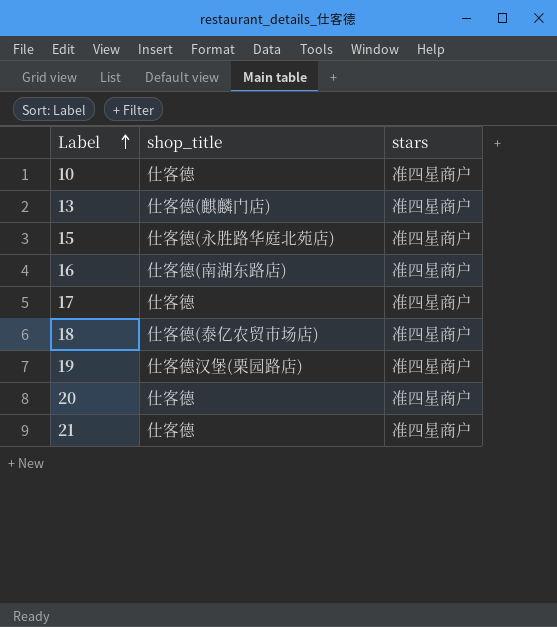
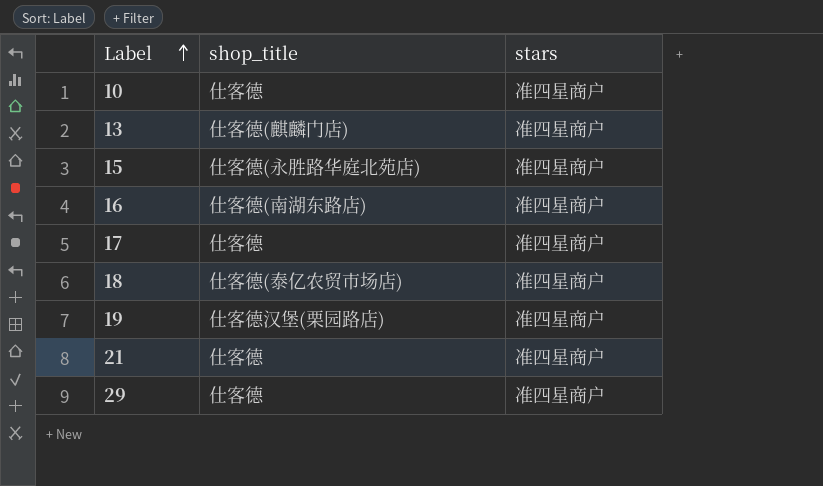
row 20: 仕客德 | 准四星商户 -> none
row 29: none -> 仕客德 | 准四星商户

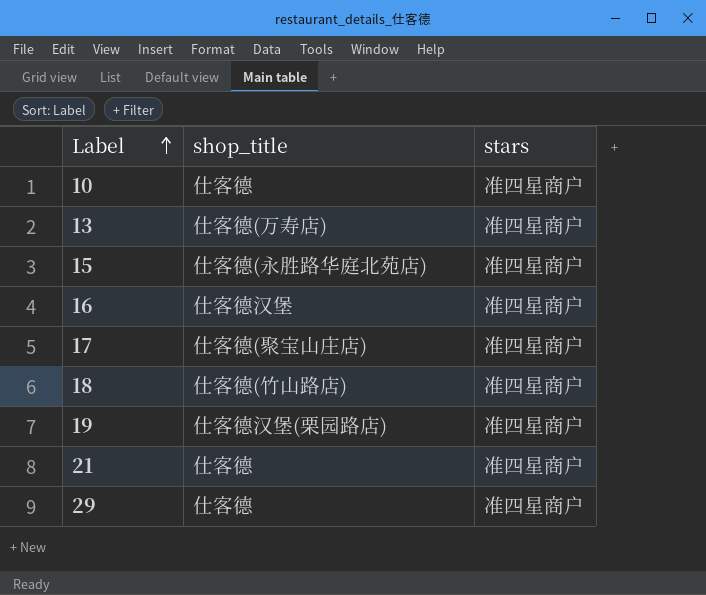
13 | shop_title: 仕客德(麒麟门店) -> 仕客德(万寿店)
16 | shop_title: 仕客德(南湖东路店) -> 仕客德汉堡
17 | shop_title: 仕客德 -> 仕客德(聚宝山庄店)
18 | shop_title: 仕客德(泰亿农贸市场店) -> 仕客德(竹山路店)

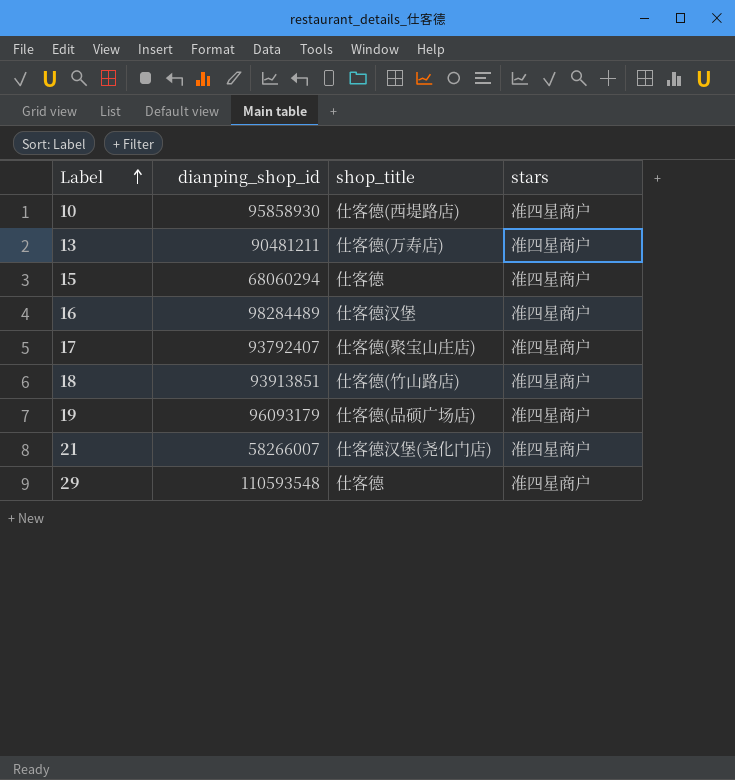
column dianping_shop_id | position: none -> 2
10 | shop_title: 仕客德 -> 仕客德(西堤路店)
15 | shop_title: 仕客德(永胜路华庭北苑店) -> 仕客德
19 | shop_title: 仕客德汉堡(栗园路店) -> 仕客德(品硕广场店)
21 | shop_title: 仕客德 -> 仕客德汉堡(尧化门店)

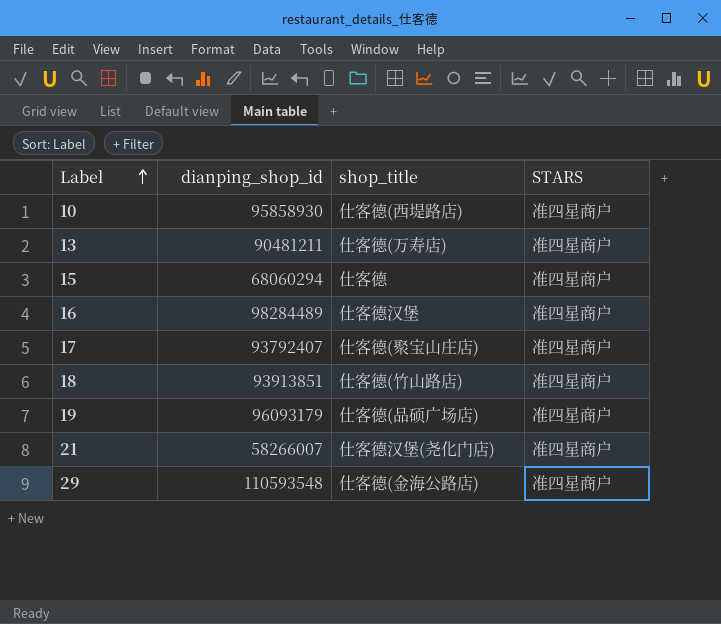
column name: stars -> STARS
29 | shop_title: 仕客德 -> 仕客德(金海公路店)

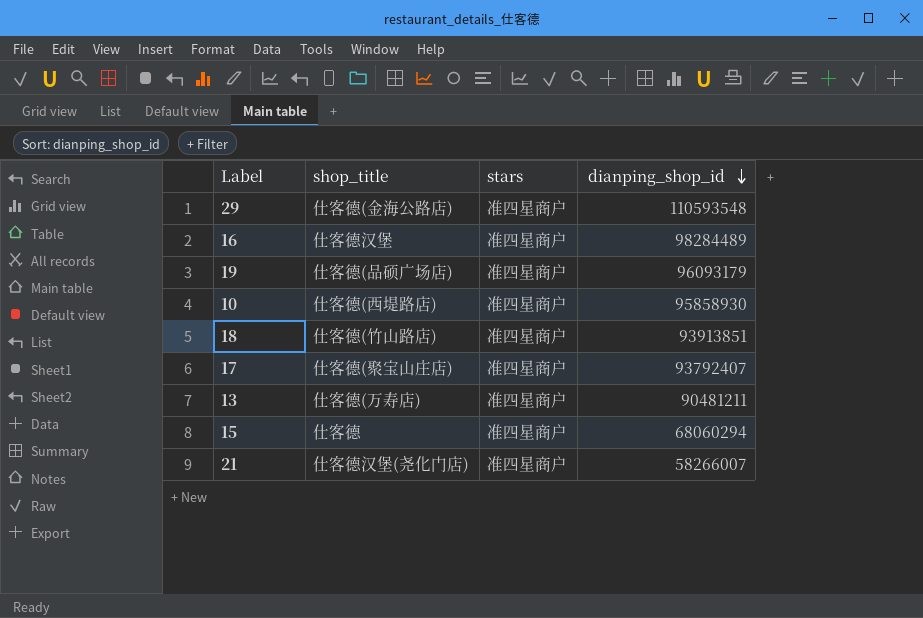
row order: Label ascending -> dianping_shop_id descending
column name: STARS -> stars
column dianping_shop_id | position: 2 -> 4

